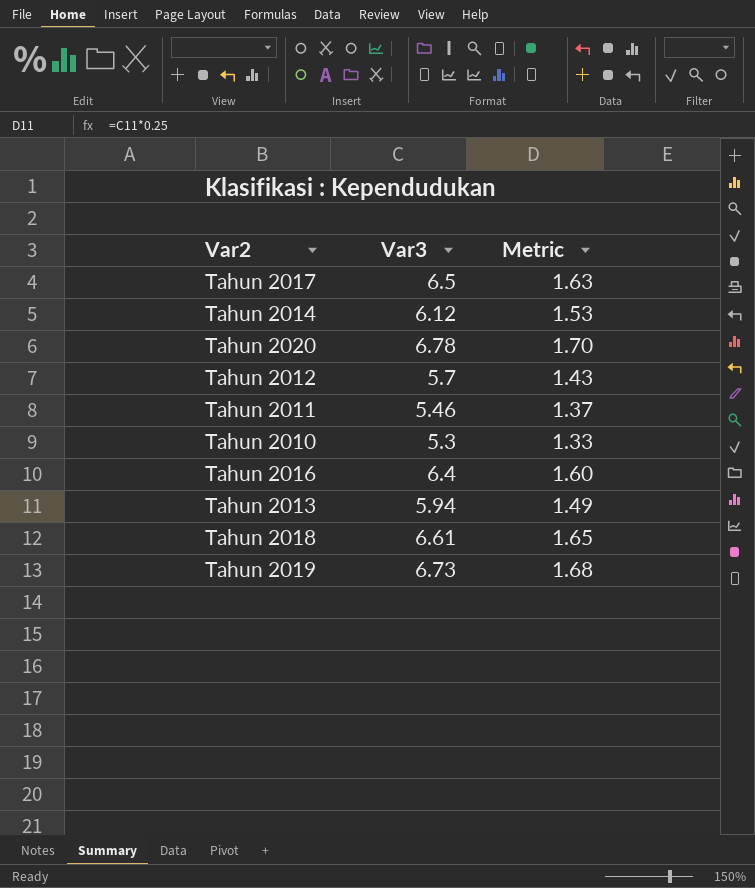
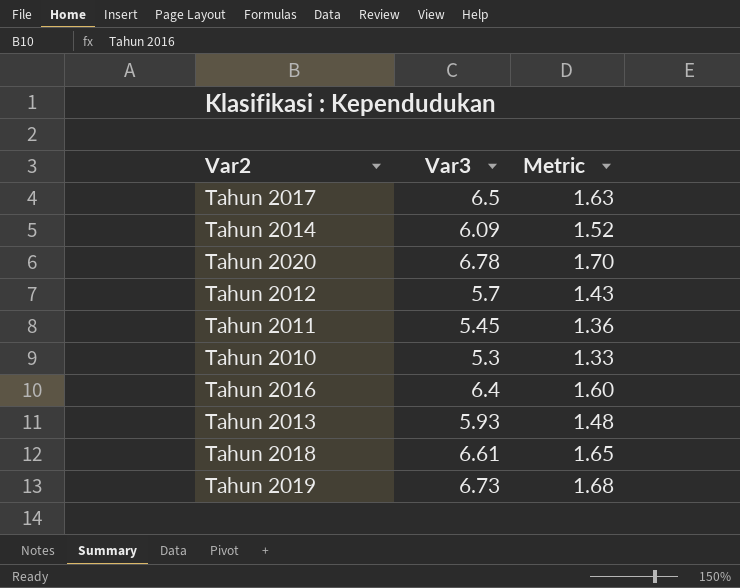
Tahun 2014 | Var3: 6.12 -> 6.09
Tahun 2014 | Metric: 1.53 -> 1.52
Tahun 2011 | Var3: 5.46 -> 5.45
Tahun 2011 | Metric: 1.37 -> 1.36
Tahun 2013 | Var3: 5.94 -> 5.93
Tahun 2013 | Metric: 1.49 -> 1.48

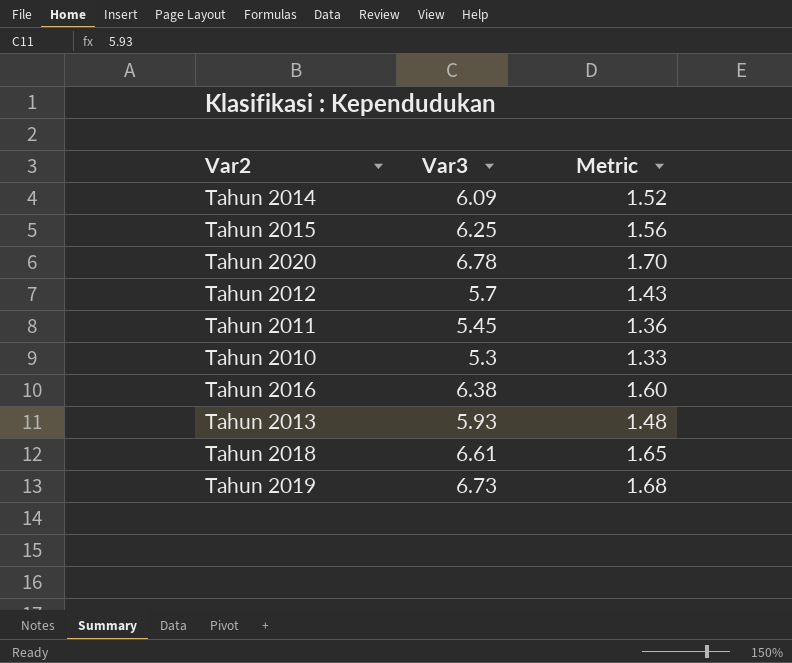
row Tahun 2017: 6.5 | 1.63 -> none
row Tahun 2015: none -> 6.25 | 1.56
Tahun 2016 | Var3: 6.4 -> 6.38

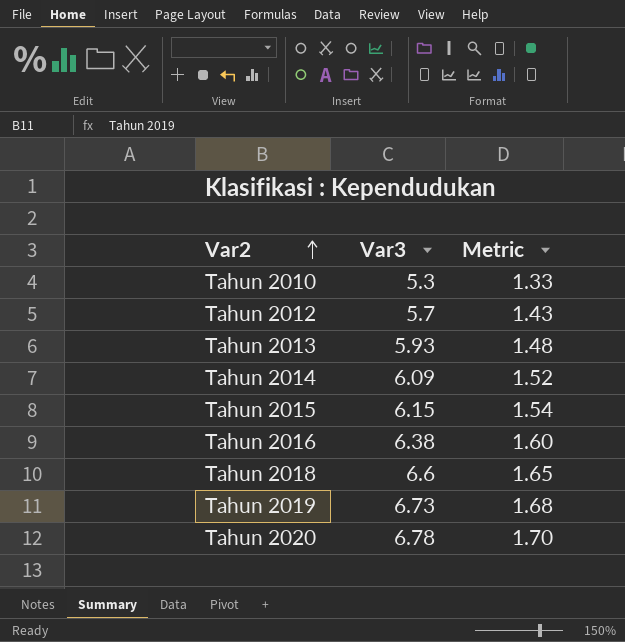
row order: none -> Var2 ascending
row Tahun 2011: 5.45 | 1.36 -> none
Tahun 2015 | Var3: 6.25 -> 6.15
Tahun 2015 | Metric: 1.56 -> 1.54
Tahun 2018 | Var3: 6.61 -> 6.6

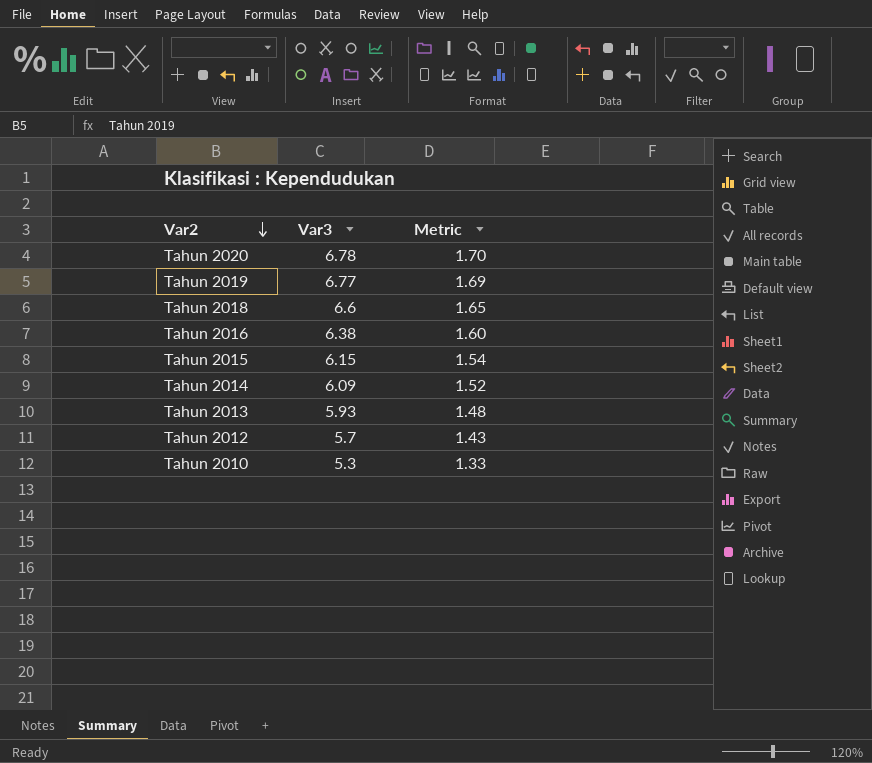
row order: Var2 ascending -> Var2 descending
Tahun 2019 | Var3: 6.73 -> 6.77
Tahun 2019 | Metric: 1.68 -> 1.69

